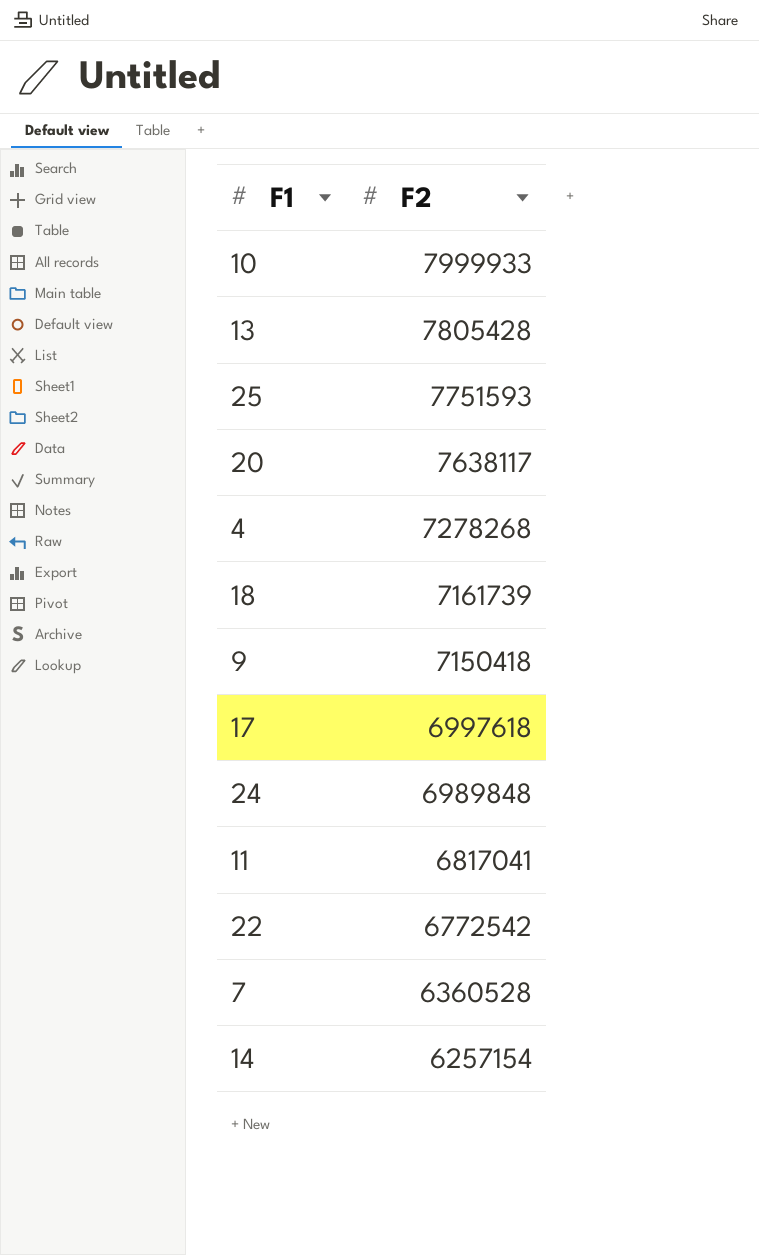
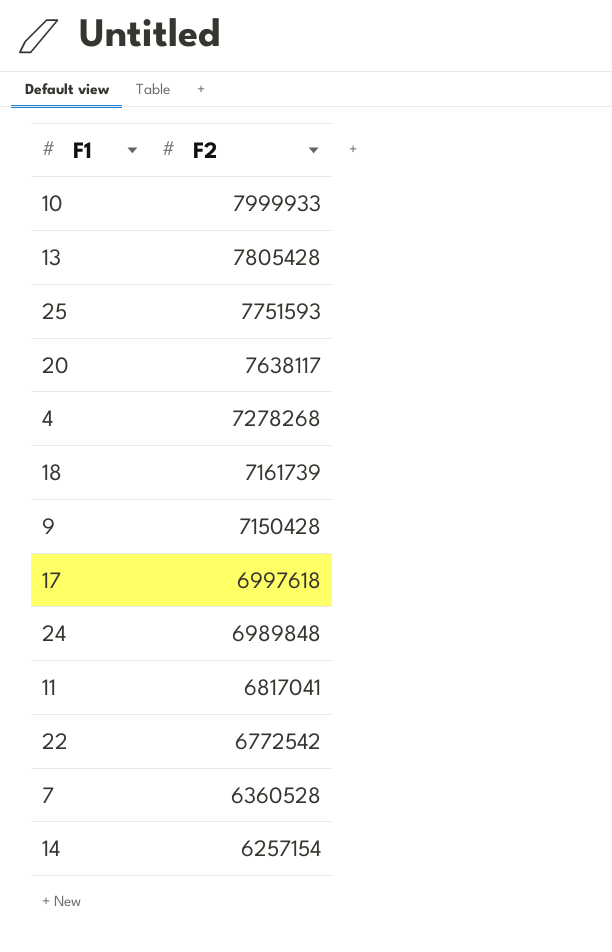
9 | F2: 7150418 -> 7150428

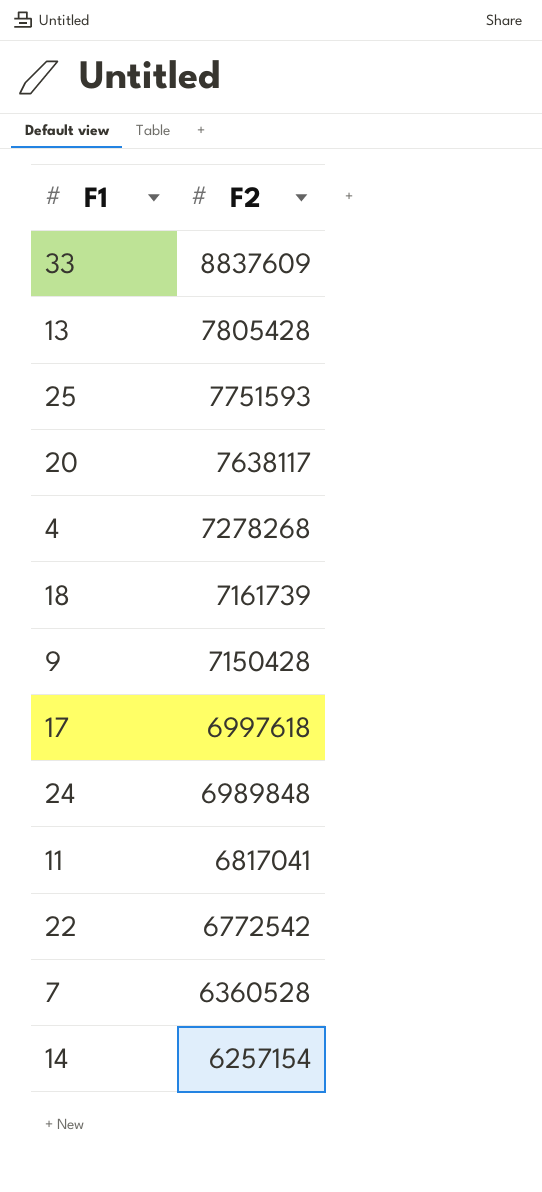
row 10: 7999933 -> none
row 33: none -> 8837609

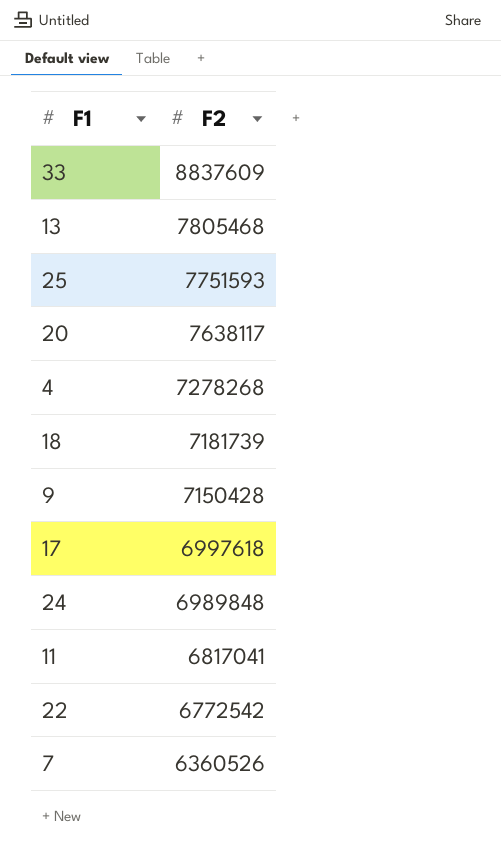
row 14: 6257154 -> none
13 | F2: 7805428 -> 7805468
18 | F2: 7161739 -> 7181739
7 | F2: 6360528 -> 6360526

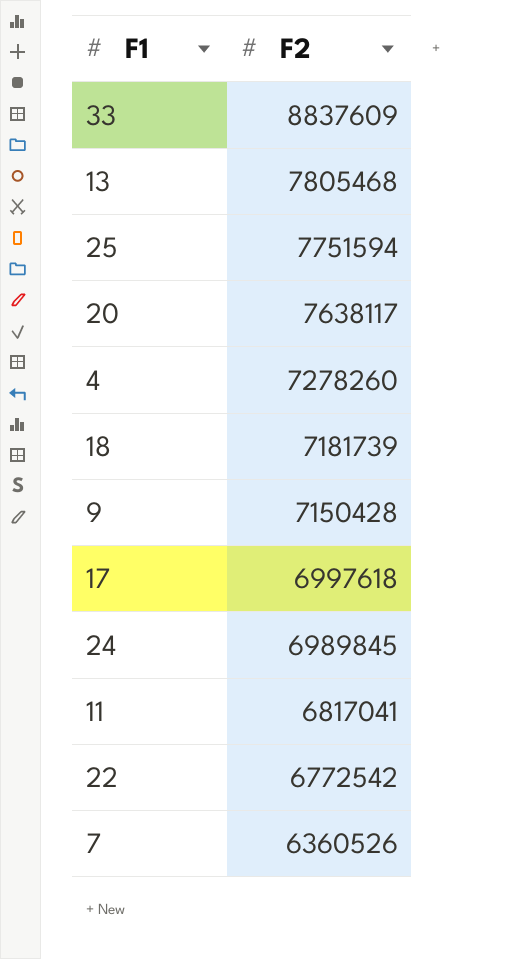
25 | F2: 7751593 -> 7751594
4 | F2: 7278268 -> 7278260
24 | F2: 6989848 -> 6989845

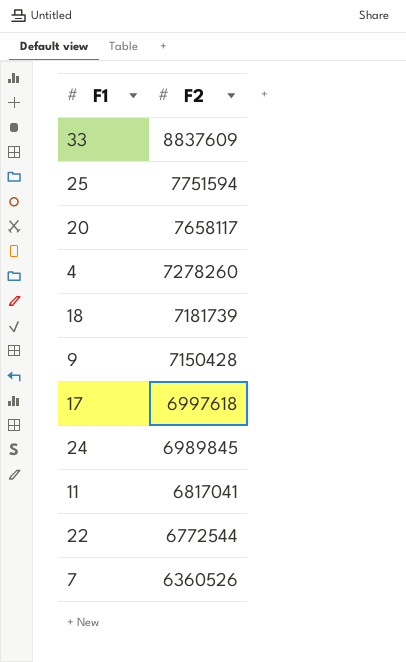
row 13: 7805468 -> none
20 | F2: 7638117 -> 7658117
22 | F2: 6772542 -> 6772544

